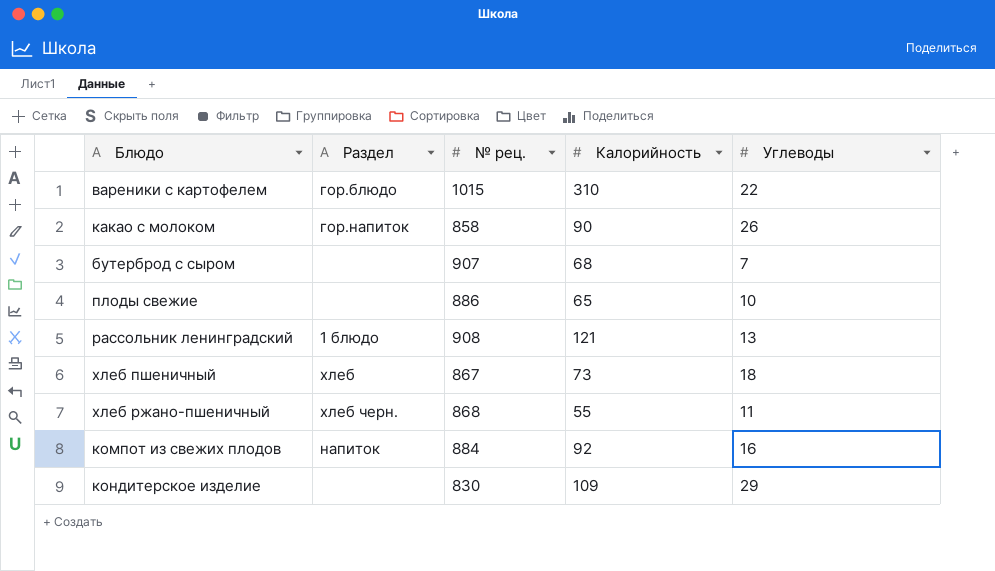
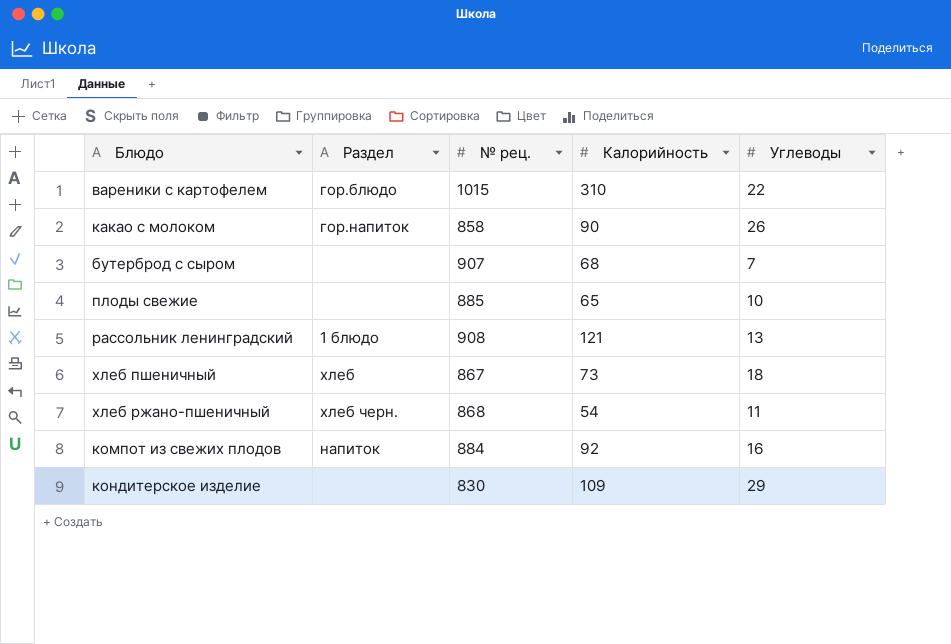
плоды свежие | № рец.: 886 -> 885
хлеб ржано-пшеничный | Калорийность: 55 -> 54

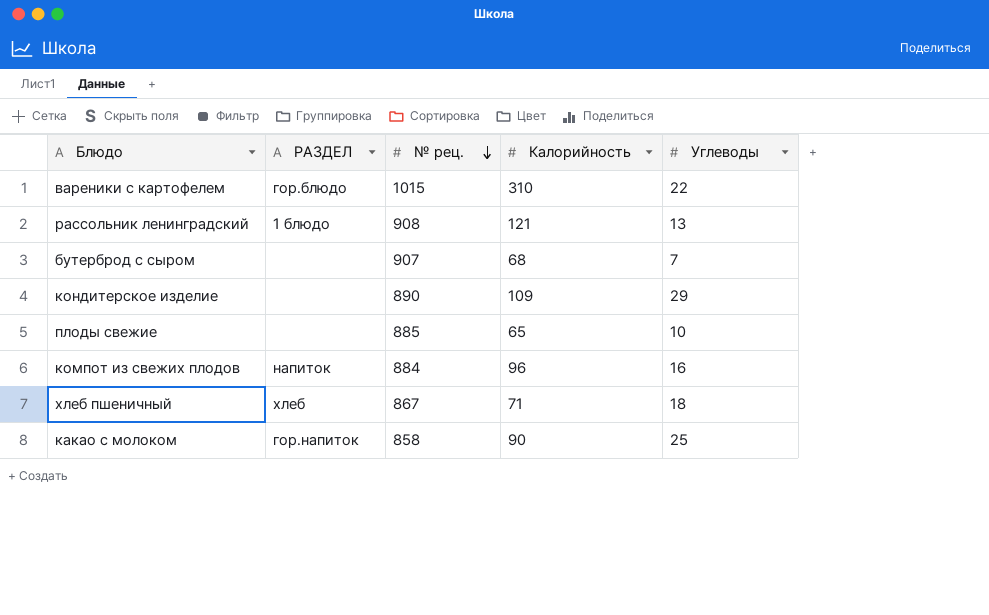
row order: none -> № рец. descending
column name: Раздел -> РАЗДЕЛ
row хлеб ржано-пшеничный: хлеб черн. | 868 | 54 | 11 -> none
кондитерское изделие | № рец.: 830 -> 890
компот из свежих плодов | Калорийность: 92 -> 96
хлеб пшеничный | Калорийность: 73 -> 71
какао с молоком | Углеводы: 26 -> 25

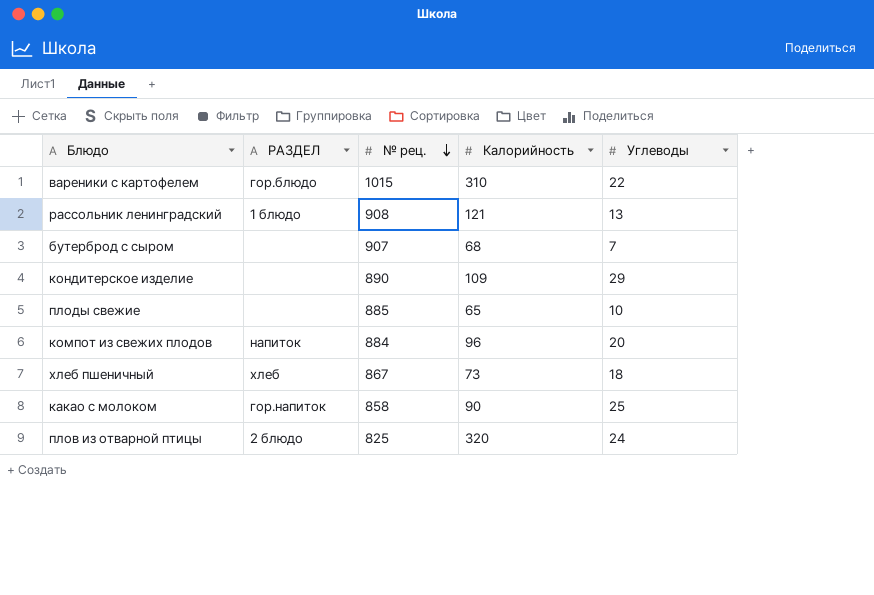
компот из свежих плодов | Углеводы: 16 -> 20
хлеб пшеничный | Калорийность: 71 -> 73
row плов из отварной птицы: none -> 2 блюдо | 825 | 320 | 24

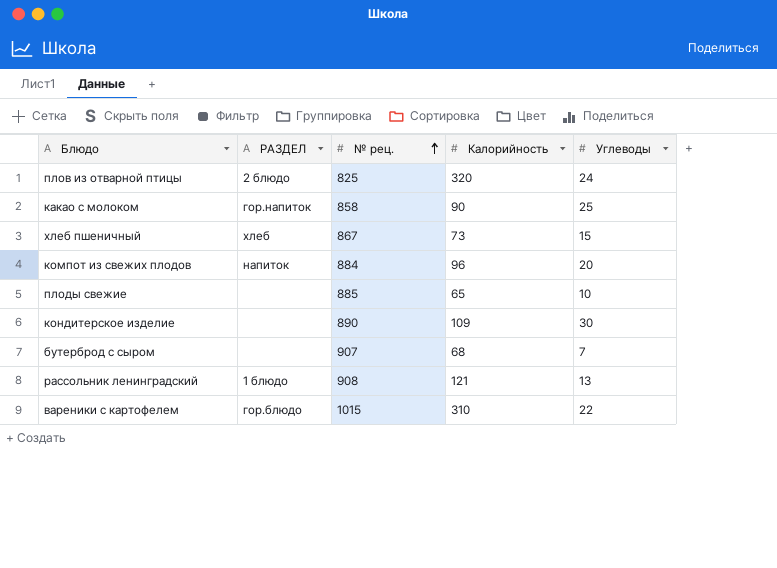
row order: № рец. descending -> № рец. ascending
хлеб пшеничный | Углеводы: 18 -> 15
кондитерское изделие | Углеводы: 29 -> 30

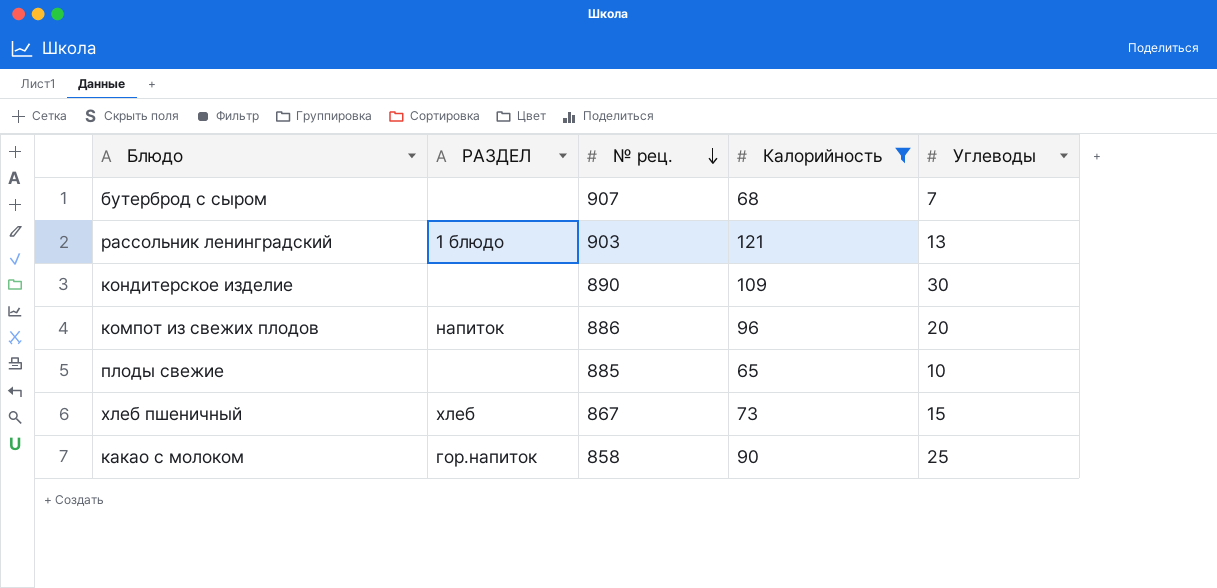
filter: none -> Калорийность <= 121
row order: № рец. ascending -> № рец. descending
рассольник ленинградский | № рец.: 908 -> 903
компот из свежих плодов | № рец.: 884 -> 886

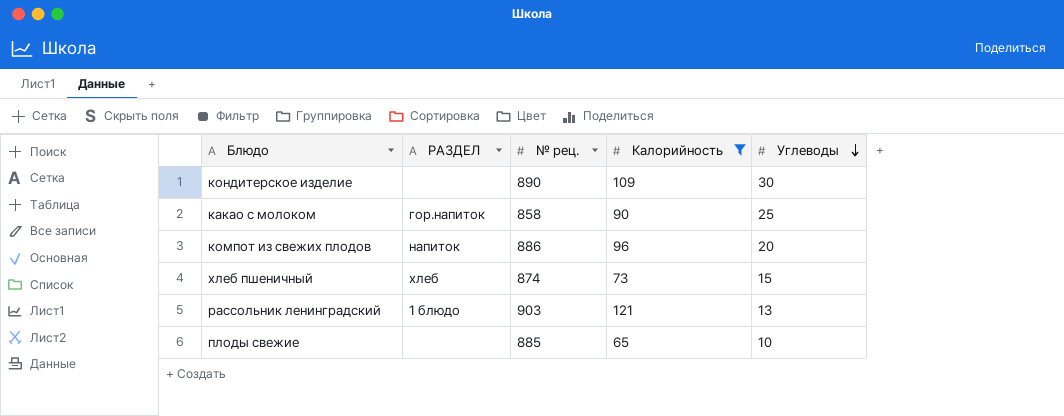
row order: № рец. descending -> Углеводы descending
row бутерброд с сыром: none | 907 | 68 | 7 -> none
хлеб пшеничный | № рец.: 867 -> 874

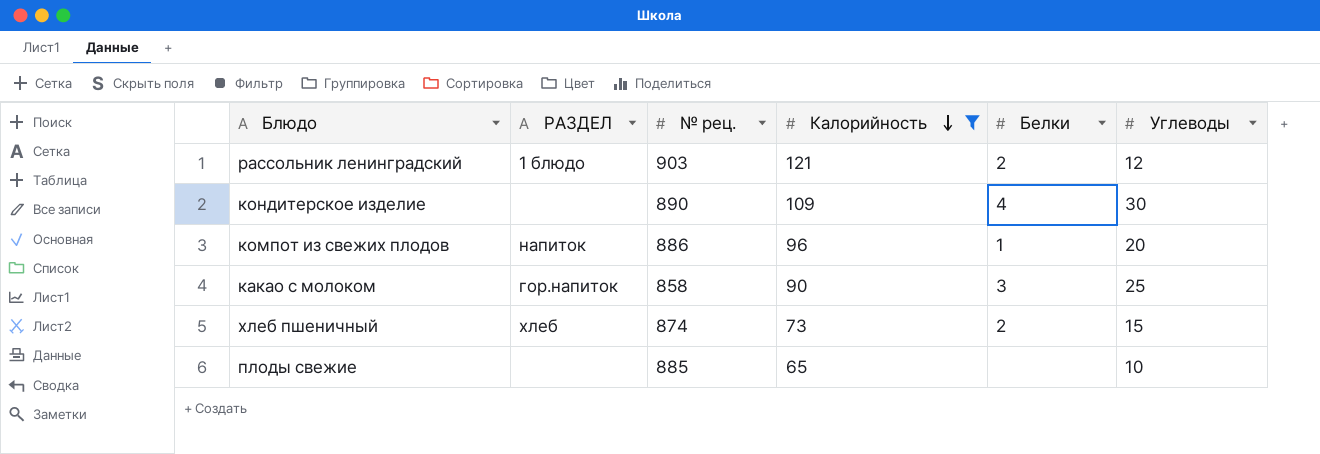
row order: Углеводы descending -> Калорийность descending
column Белки | position: none -> 5
рассольник ленинградский | Углеводы: 13 -> 12

